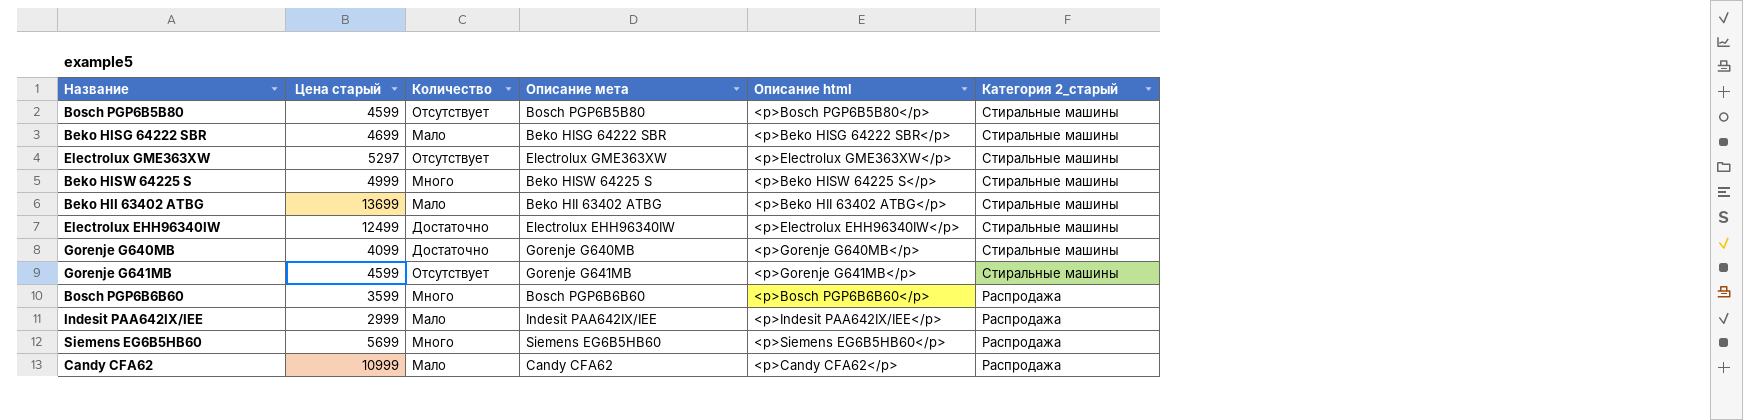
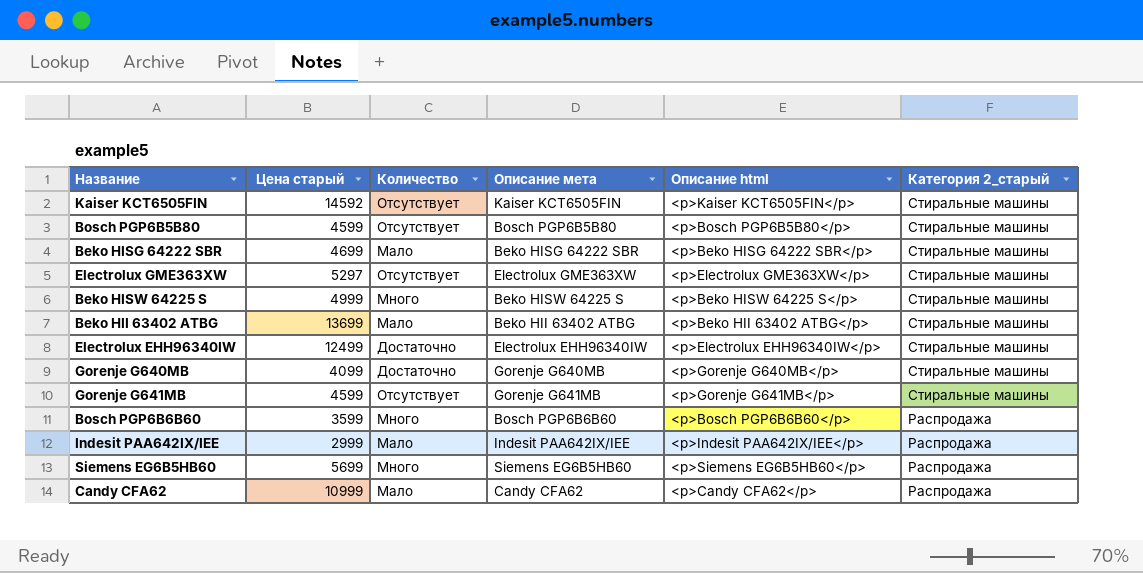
row Kaiser KCT6505FIN: none -> 14592 | Отсутствует | Kaiser KCT6505FIN | <p>Kaiser KCT6505FIN</p> | Стиральные машины

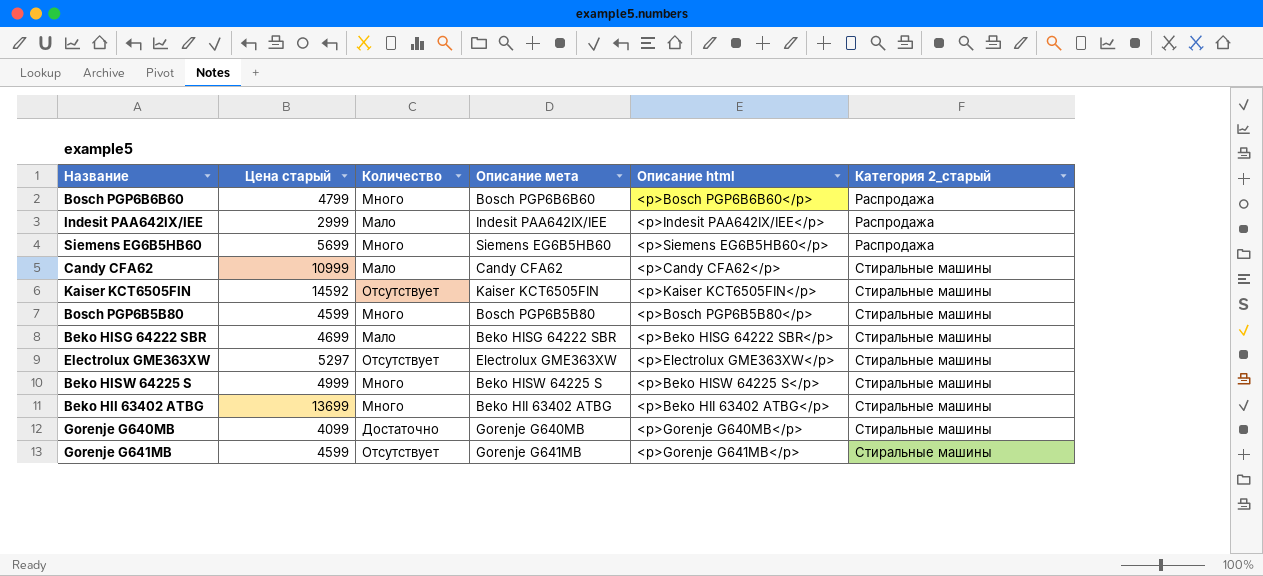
row order: Категория 2_старый descending -> Категория 2_старый ascending
row Electrolux EHH96340IW: 12499 | Достаточно | Electrolux EHH96340IW | <p>Electrolux EHH96340IW</p> | Стиральные машины -> none
Bosch PGP6B6B60 | Цена старый: 3599 -> 4799
Candy CFA62 | Категория 2_старый: Распродажа -> Стиральные машины
Bosch PGP6B5B80 | Количество: Отсутствует -> Много
Beko HII 63402 ATBG | Количество: Мало -> Много

